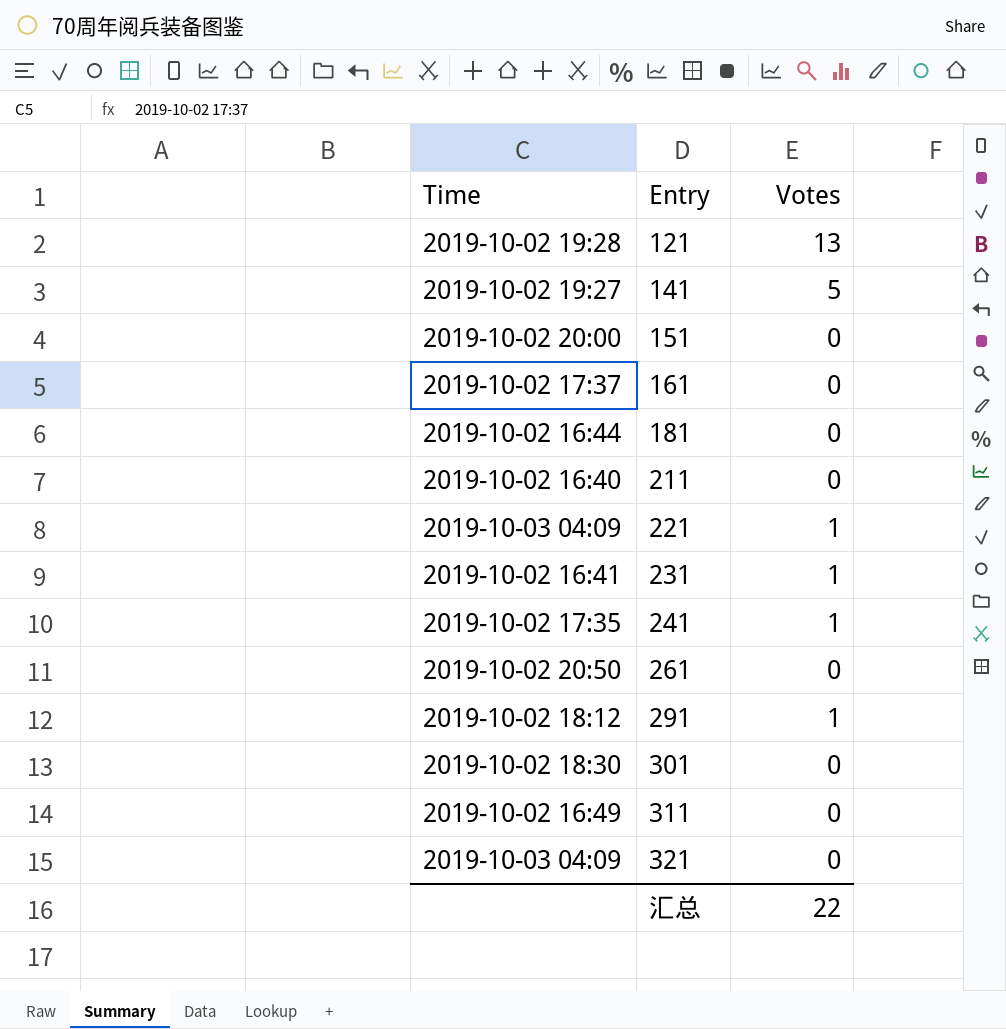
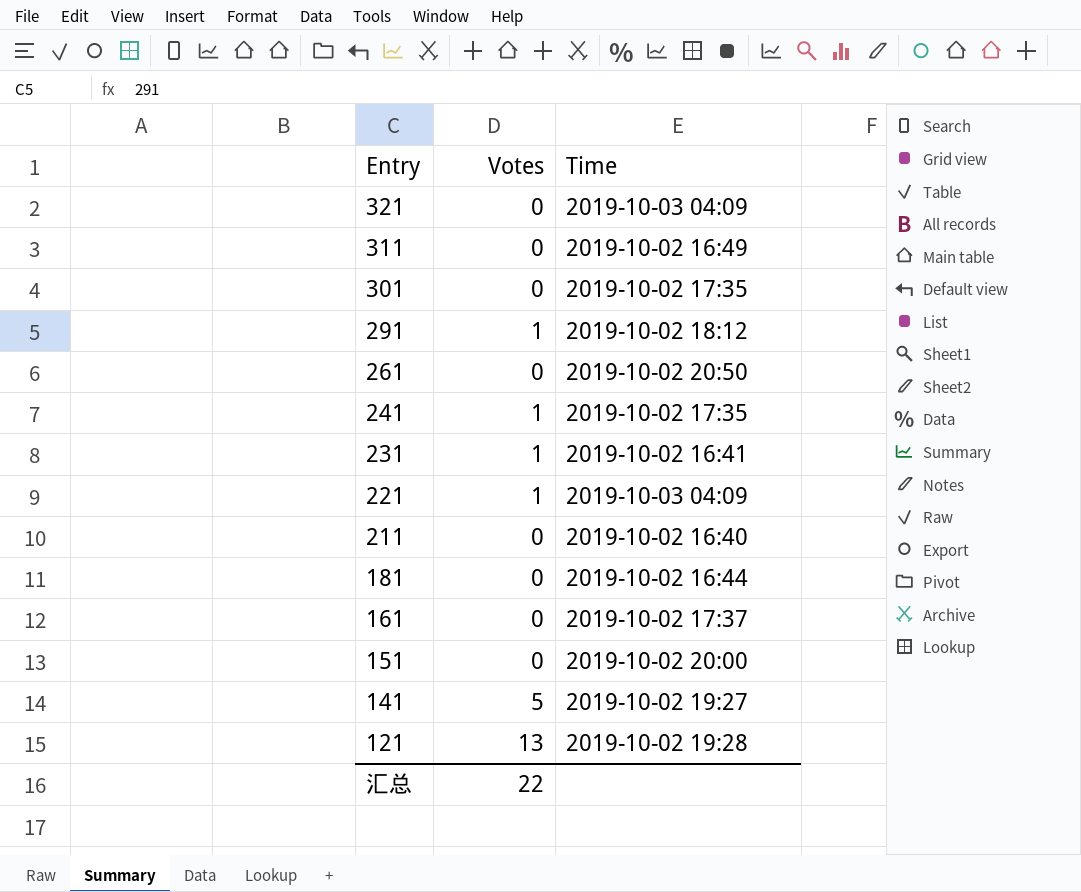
row order: Entry ascending -> Entry descending
column Time | position: 1 -> 3
301 | Time: 2019-10-02 18:30 -> 2019-10-02 17:35

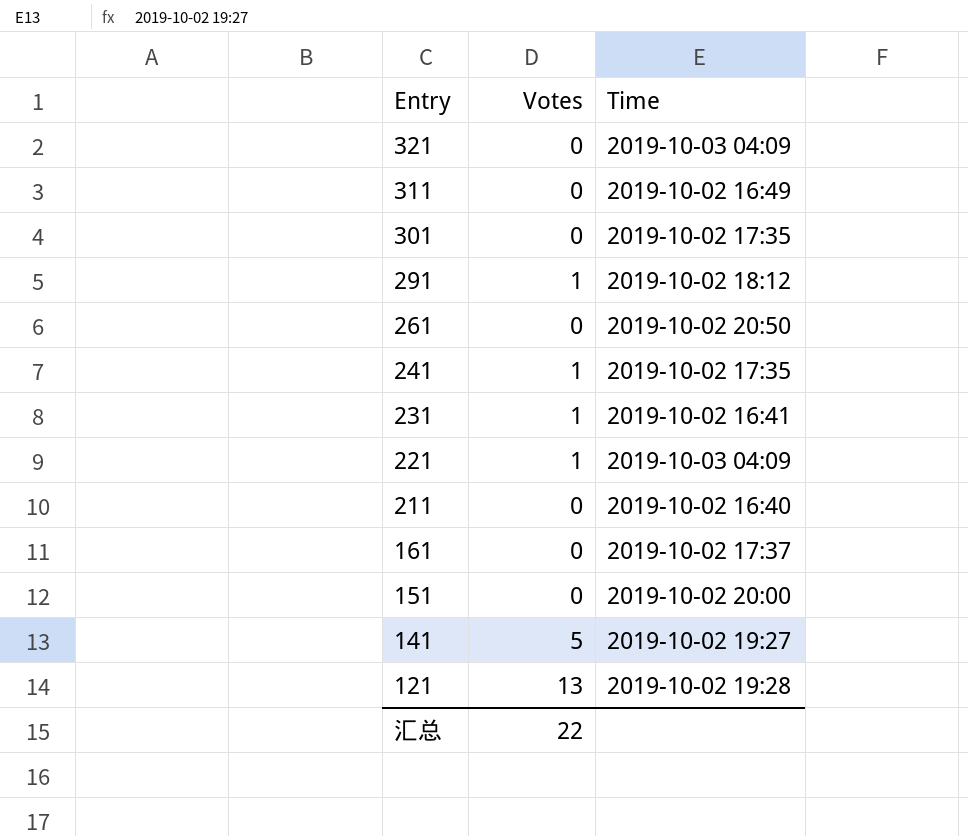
row 181: 0 | 2019-10-02 16:44 -> none

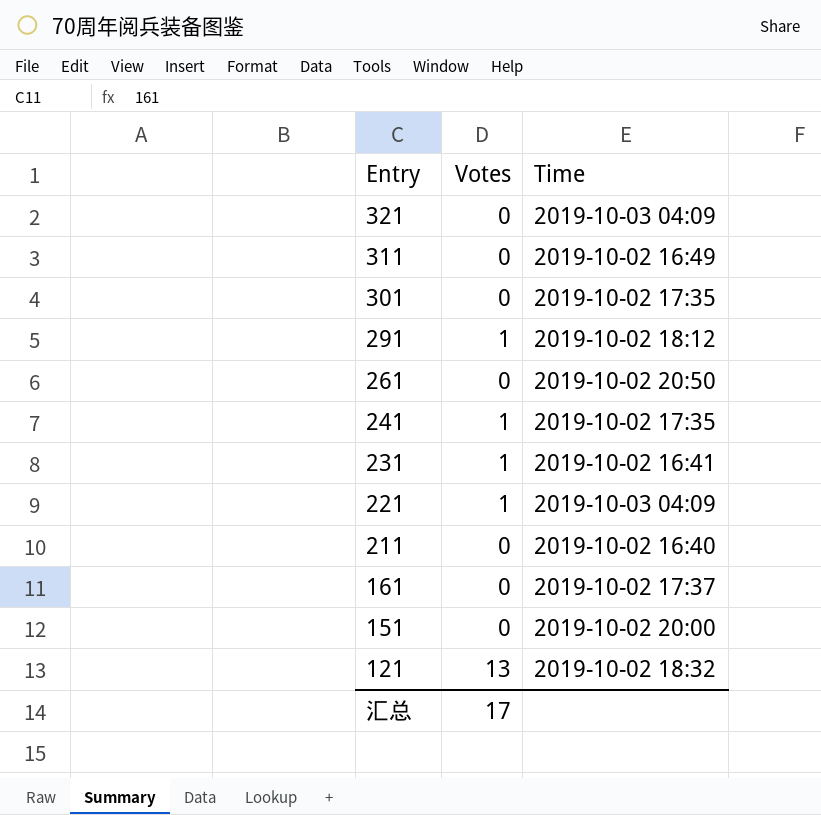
row 141: 5 | 2019-10-02 19:27 -> none
121 | Time: 2019-10-02 19:28 -> 2019-10-02 18:32
汇总 | Votes: 22 -> 17

